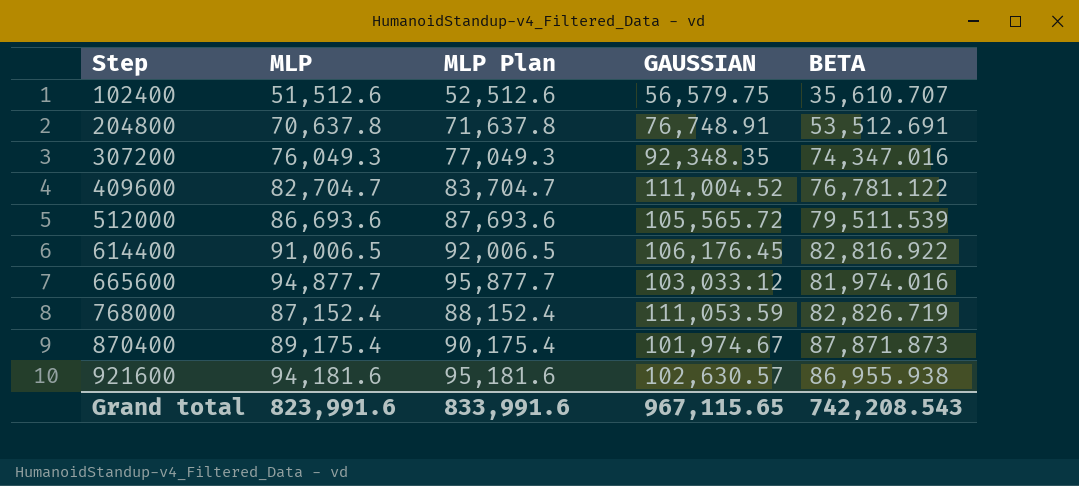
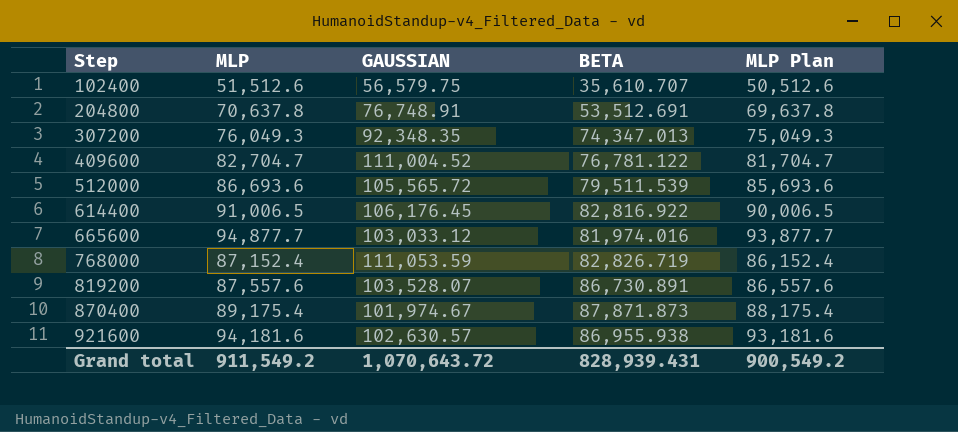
column MLP Plan | formula: [MLP] + 1000 -> [MLP] - 1000
column MLP Plan | position: 3 -> 5
307200 | BETA: 74,347.016 -> 74,347.013
row 819200: none -> 87,557.6 | 103,528.07 | 86,730.891 | 86,557.6
Grand total | MLP: 823,991.6 -> 911,549.2
Grand total | GAUSSIAN: 967,115.65 -> 1,070,643.72
Grand total | BETA: 742,208.543 -> 828,939.431
Grand total | MLP Plan: 833,991.6 -> 900,549.2

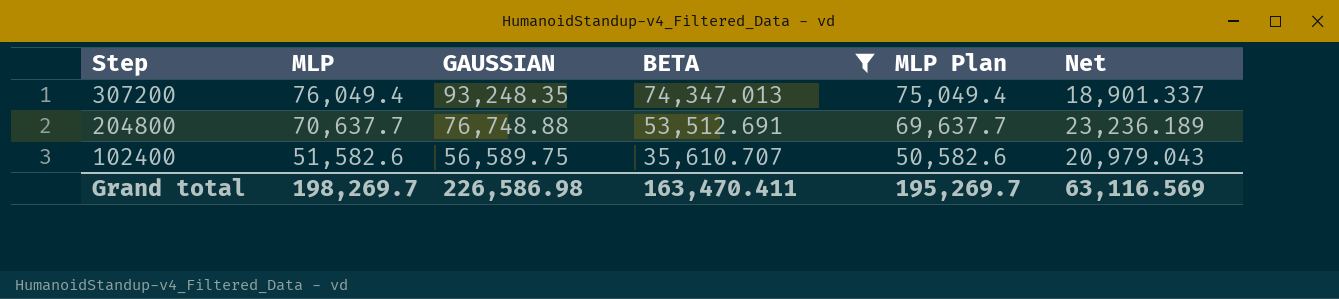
filter: none -> BETA <= 74,347.013
row order: Step ascending -> Step descending
column Net | formula: none -> [GAUSSIAN] - [BETA]
307200 | MLP: 76,049.3 -> 76,049.4
307200 | GAUSSIAN: 92,348.35 -> 93,248.35
307200 | MLP Plan: 75,049.3 -> 75,049.4
204800 | MLP: 70,637.8 -> 70,637.7
204800 | GAUSSIAN: 76,748.91 -> 76,748.88
204800 | MLP Plan: 69,637.8 -> 69,637.7
102400 | MLP: 51,512.6 -> 51,582.6
102400 | GAUSSIAN: 56,579.75 -> 56,589.75
102400 | MLP Plan: 50,512.6 -> 50,582.6
Grand total | MLP: 911,549.2 -> 198,269.7
Grand total | GAUSSIAN: 1,070,643.72 -> 226,586.98
Grand total | BETA: 828,939.431 -> 163,470.411
Grand total | MLP Plan: 900,549.2 -> 195,269.7

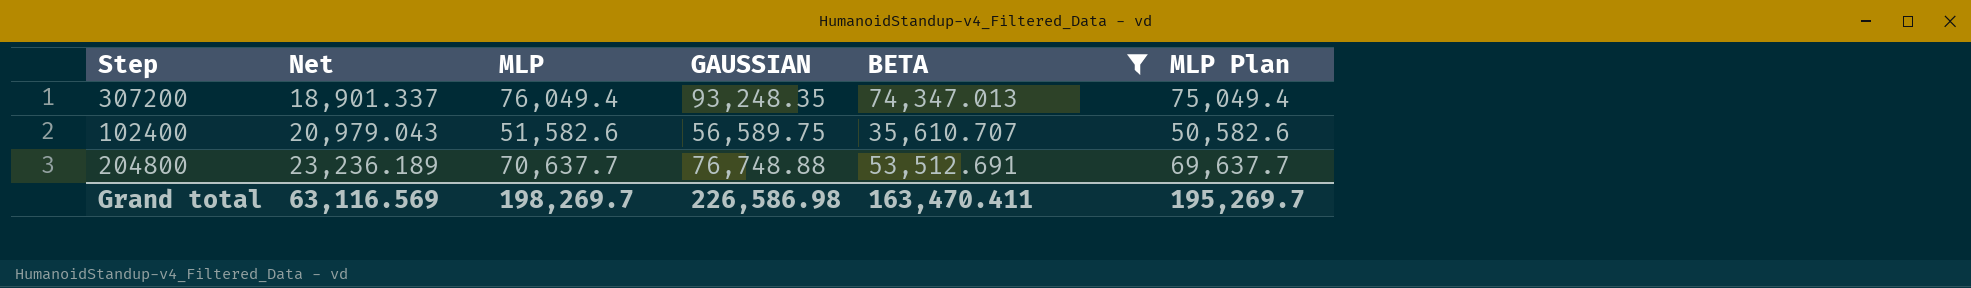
row order: Step descending -> Net ascending
column Net | position: 6 -> 2

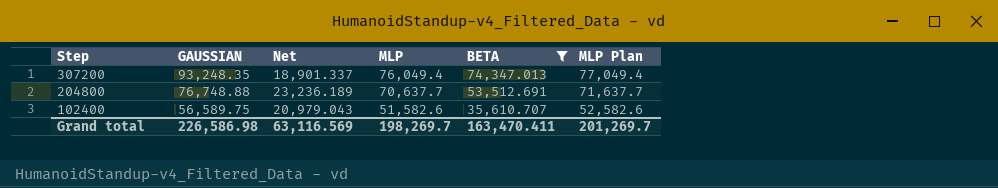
row order: Net ascending -> Step descending
column GAUSSIAN | position: 4 -> 2
column MLP Plan | formula: [MLP] - 1000 -> [MLP] + 1000
Grand total | MLP Plan: 195,269.7 -> 201,269.7

